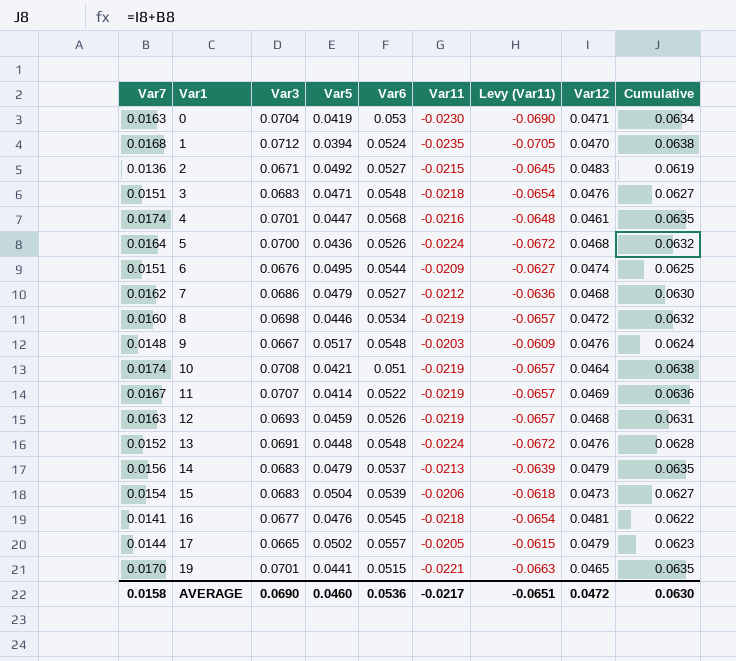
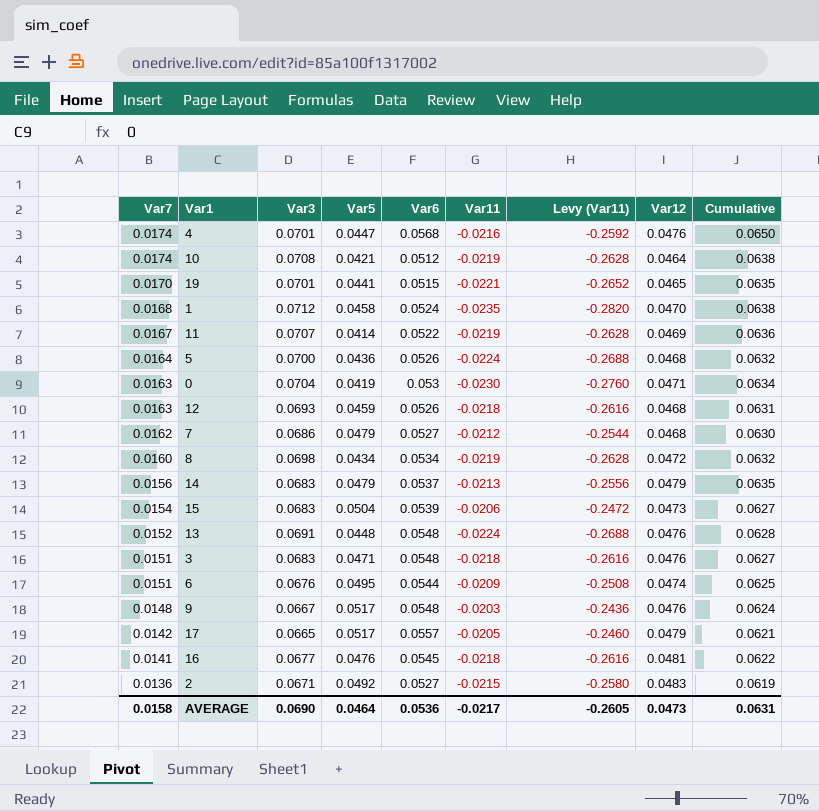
row order: Var1 ascending -> Var7 descending
column Levy (Var11) | formula: [Var11] * 3 -> [Var11] * 12
4 | Var12: 0.0461 -> 0.0476
4 | Cumulative: 0.0635 -> 0.0650
10 | Var6: 0.051 -> 0.0512
1 | Var5: 0.0394 -> 0.0458
12 | Var11: -0.0219 -> -0.0218
8 | Var5: 0.0446 -> 0.0434
17 | Var7: 0.0144 -> 0.0142
17 | Var5: 0.0502 -> 0.0517
17 | Cumulative: 0.0623 -> 0.0621
AVERAGE | Var5: 0.0460 -> 0.0464
AVERAGE | Levy (Var11): -0.0651 -> -0.2605
AVERAGE | Var12: 0.0472 -> 0.0473
AVERAGE | Cumulative: 0.0630 -> 0.0631

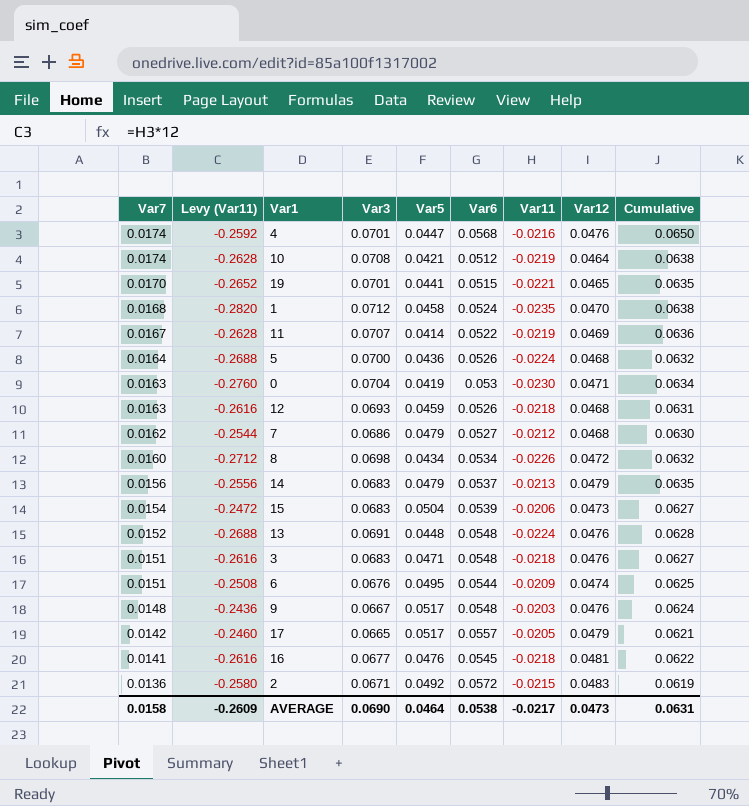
column Levy (Var11) | position: 7 -> 2
8 | Levy (Var11): -0.2628 -> -0.2712
8 | Var11: -0.0219 -> -0.0226
2 | Var6: 0.0527 -> 0.0572
AVERAGE | Levy (Var11): -0.2605 -> -0.2609
AVERAGE | Var6: 0.0536 -> 0.0538

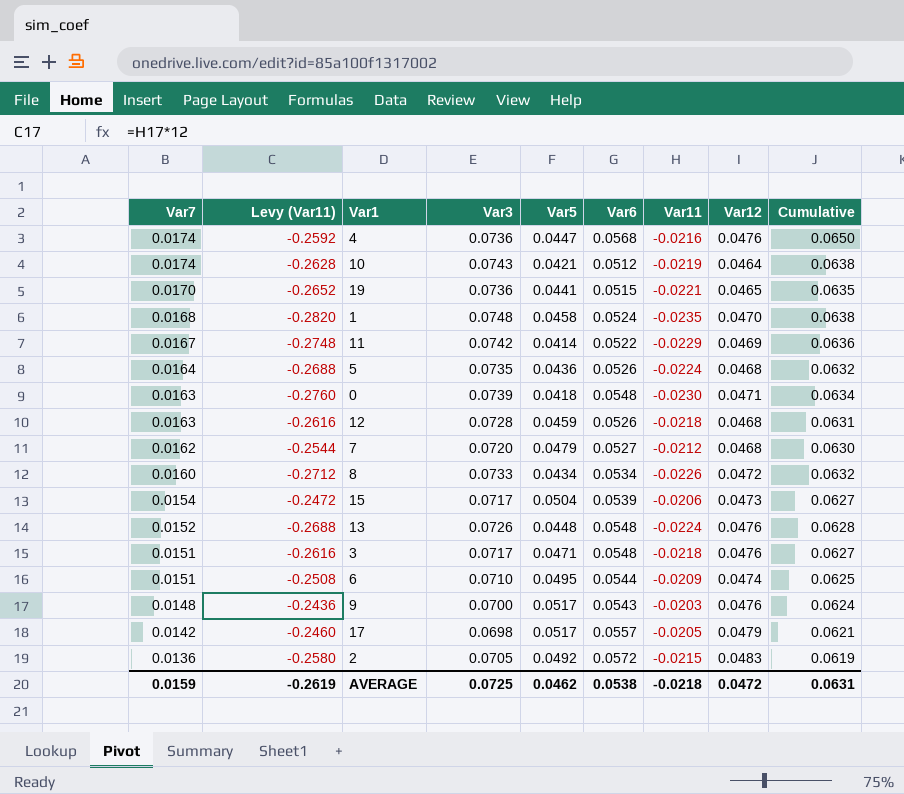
row 14: 0.0156 | -0.2556 | 0.0683 | 0.0479 | 0.0537 | -0.0213 | 0.0479 | 0.0635 -> none
row 16: 0.0141 | -0.2616 | 0.0677 | 0.0476 | 0.0545 | -0.0218 | 0.0481 | 0.0622 -> none
4 | Var3: 0.0701 -> 0.0736
10 | Var3: 0.0708 -> 0.0743
19 | Var3: 0.0701 -> 0.0736
1 | Var3: 0.0712 -> 0.0748
11 | Levy (Var11): -0.2628 -> -0.2748
11 | Var3: 0.0707 -> 0.0742
11 | Var11: -0.0219 -> -0.0229
5 | Var3: 0.0700 -> 0.0735
0 | Var3: 0.0704 -> 0.0739
0 | Var5: 0.0419 -> 0.0418
0 | Var6: 0.053 -> 0.0548
12 | Var3: 0.0693 -> 0.0728
7 | Var3: 0.0686 -> 0.0720
8 | Var3: 0.0698 -> 0.0733
15 | Var3: 0.0683 -> 0.0717
13 | Var3: 0.0691 -> 0.0726
3 | Var3: 0.0683 -> 0.0717
6 | Var3: 0.0676 -> 0.0710
9 | Var3: 0.0667 -> 0.0700
9 | Var6: 0.0548 -> 0.0543
17 | Var3: 0.0665 -> 0.0698
2 | Var3: 0.0671 -> 0.0705
AVERAGE | Var7: 0.0158 -> 0.0159
AVERAGE | Levy (Var11): -0.2609 -> -0.2619
AVERAGE | Var3: 0.0690 -> 0.0725
AVERAGE | Var5: 0.0464 -> 0.0462
AVERAGE | Var11: -0.0217 -> -0.0218
AVERAGE | Var12: 0.0473 -> 0.0472

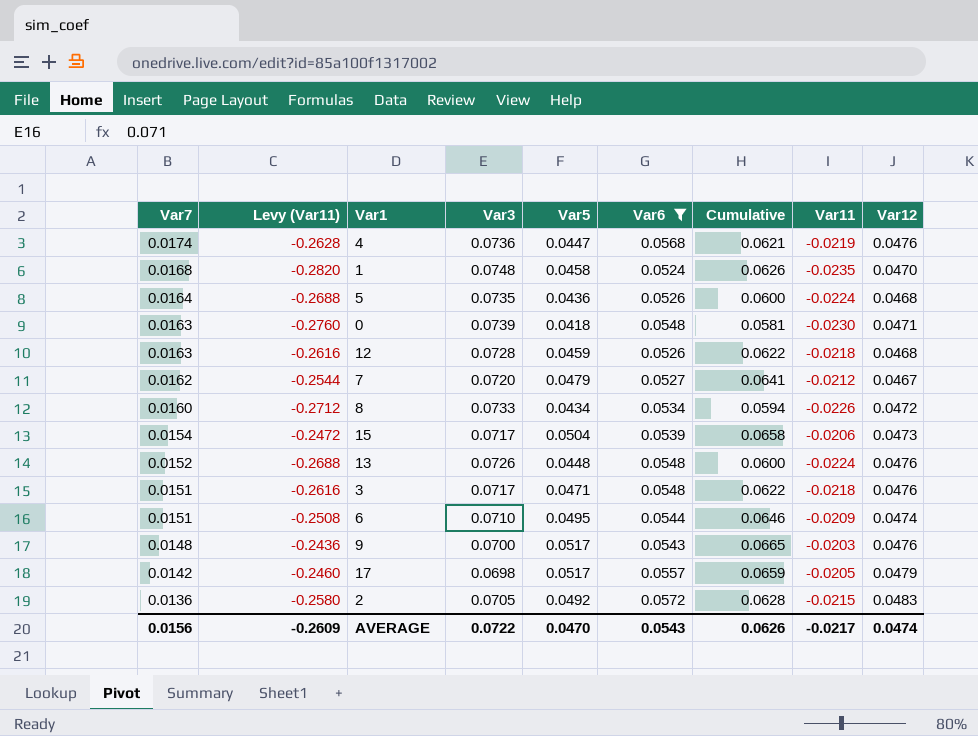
filter: none -> Var6 >= 0.0524
column Cumulative | formula: [Var7] + [Var12] -> [Var7] + [Var5]
column Cumulative | position: 9 -> 7
4 | Levy (Var11): -0.2592 -> -0.2628
4 | Var11: -0.0216 -> -0.0219
7 | Var12: 0.0468 -> 0.0467
AVERAGE | Var7: 0.0159 -> 0.0156
AVERAGE | Levy (Var11): -0.2619 -> -0.2609
AVERAGE | Var3: 0.0725 -> 0.0722
AVERAGE | Var5: 0.0462 -> 0.0470
AVERAGE | Var6: 0.0538 -> 0.0543
AVERAGE | Cumulative: 0.0631 -> 0.0626
AVERAGE | Var11: -0.0218 -> -0.0217
AVERAGE | Var12: 0.0472 -> 0.0474

